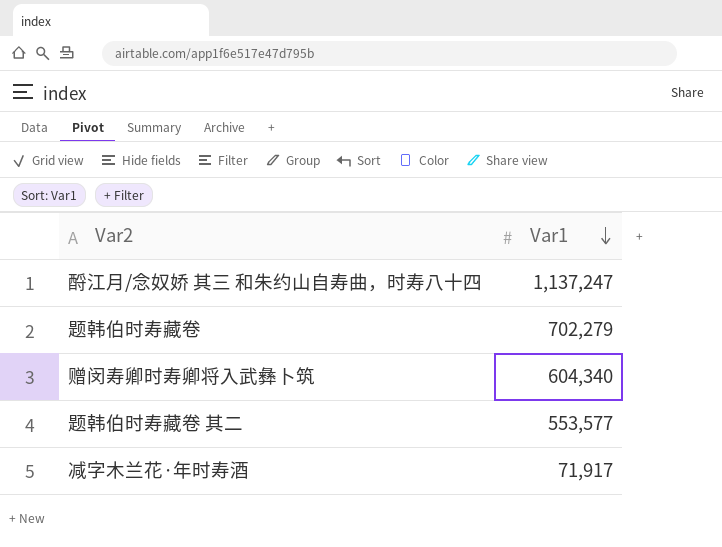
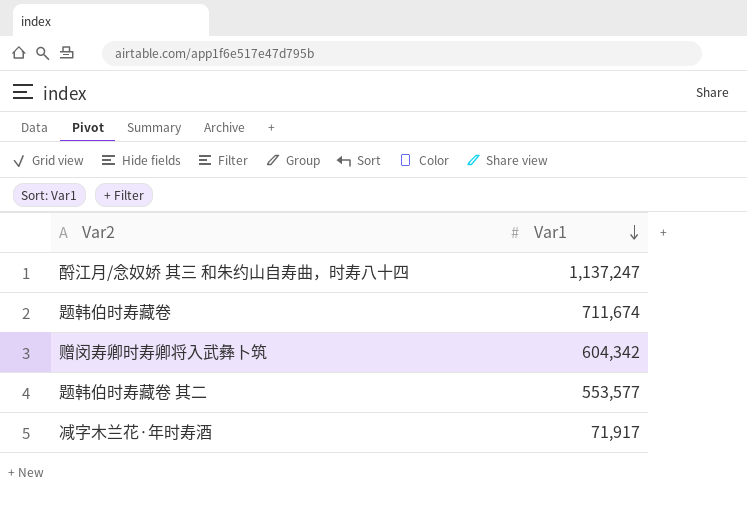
题韩伯时寿藏卷 | Var1: 702,279 -> 711,674
赠闵寿卿时寿卿将入武彝卜筑 | Var1: 604,340 -> 604,342

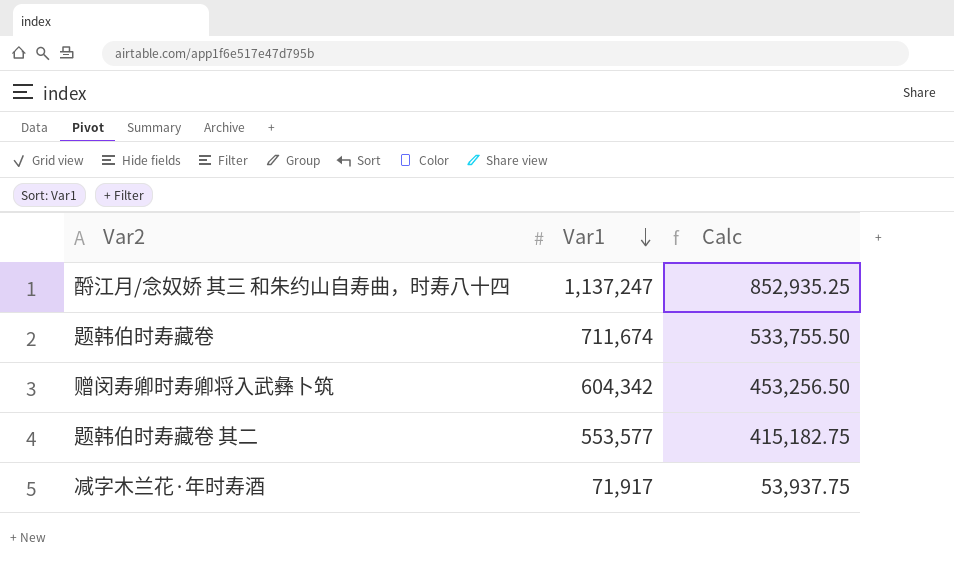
column Calc | formula: none -> [Var1] * 0.75

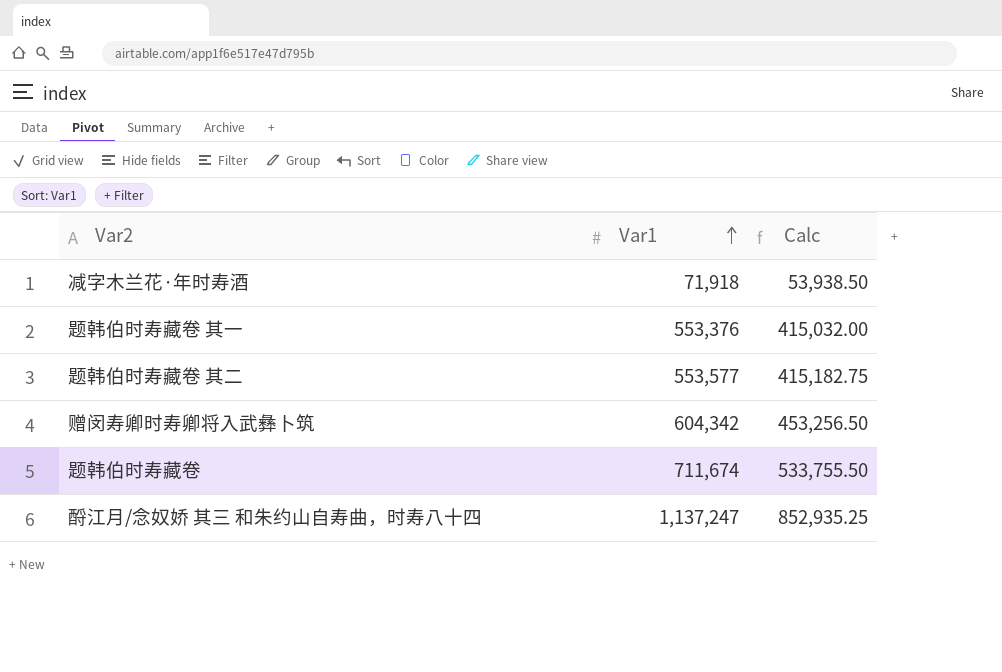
row order: Var1 descending -> Var1 ascending
减字木兰花·年时寿酒 | Var1: 71,917 -> 71,918
减字木兰花·年时寿酒 | Calc: 53,937.75 -> 53,938.50
row 题韩伯时寿藏卷 其一: none -> 553,376 | 415,032.00

